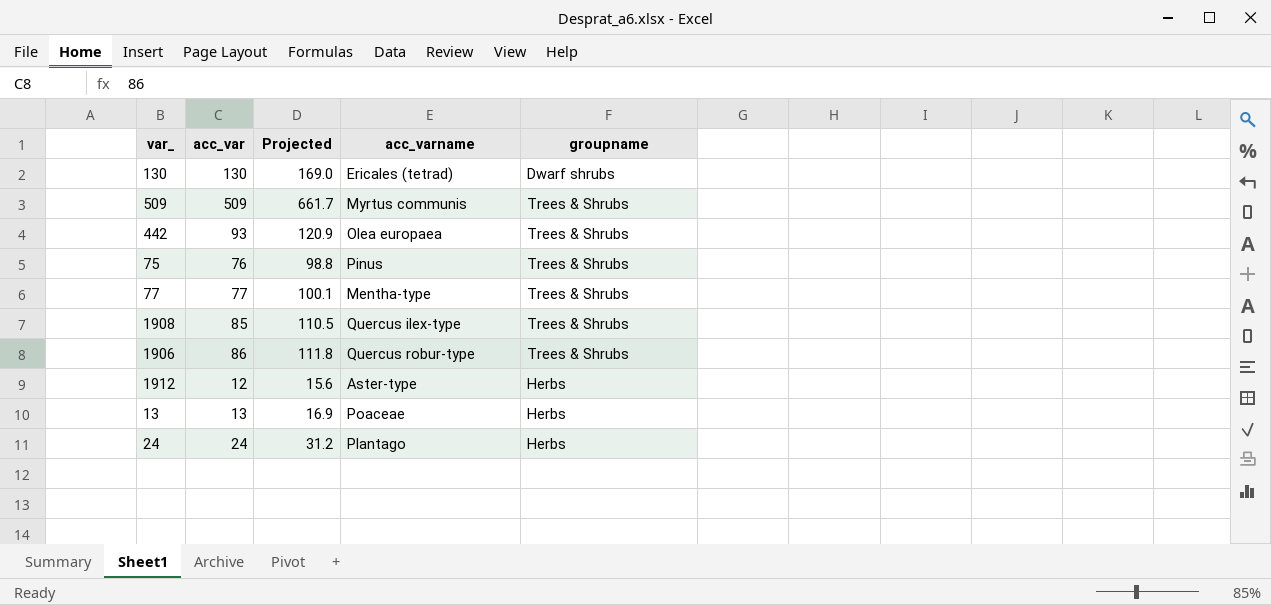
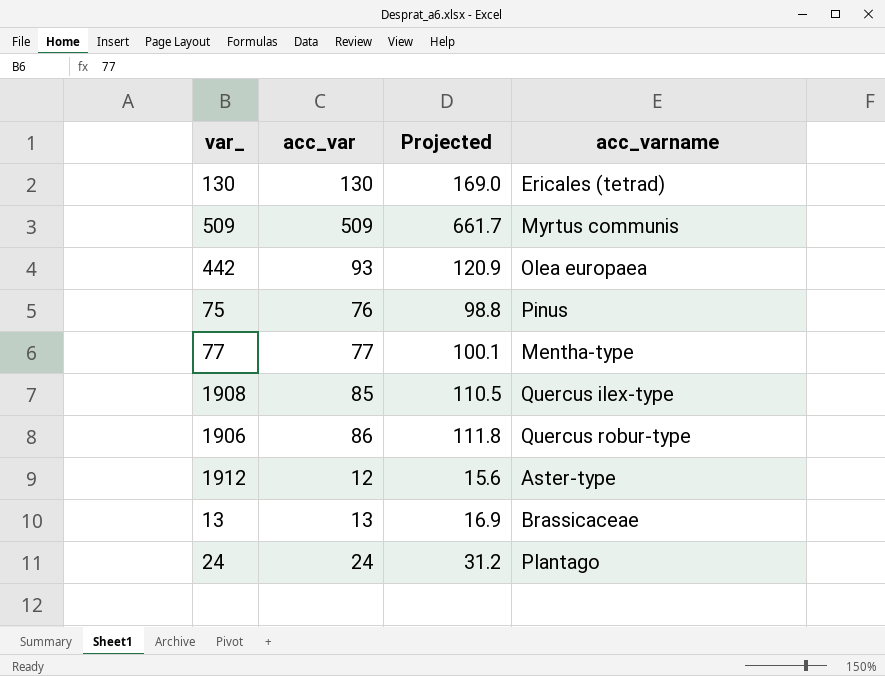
column groupname | position: 5 -> none
13 | acc_varname: Poaceae -> Brassicaceae

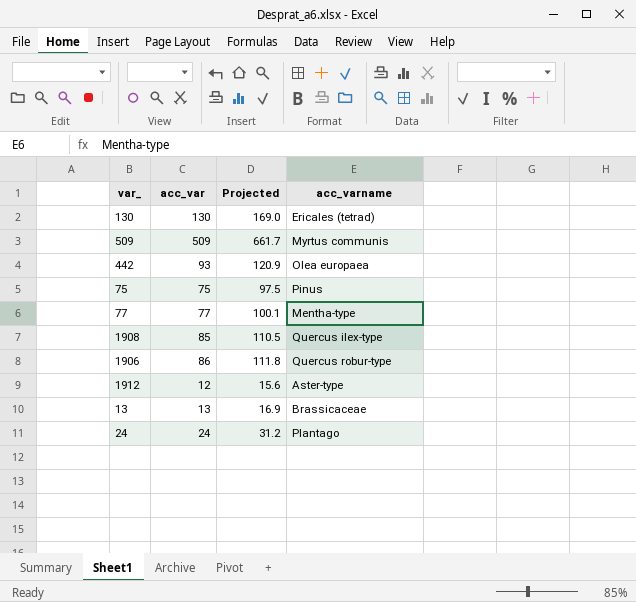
75 | acc_var: 76 -> 75
75 | Projected: 98.8 -> 97.5

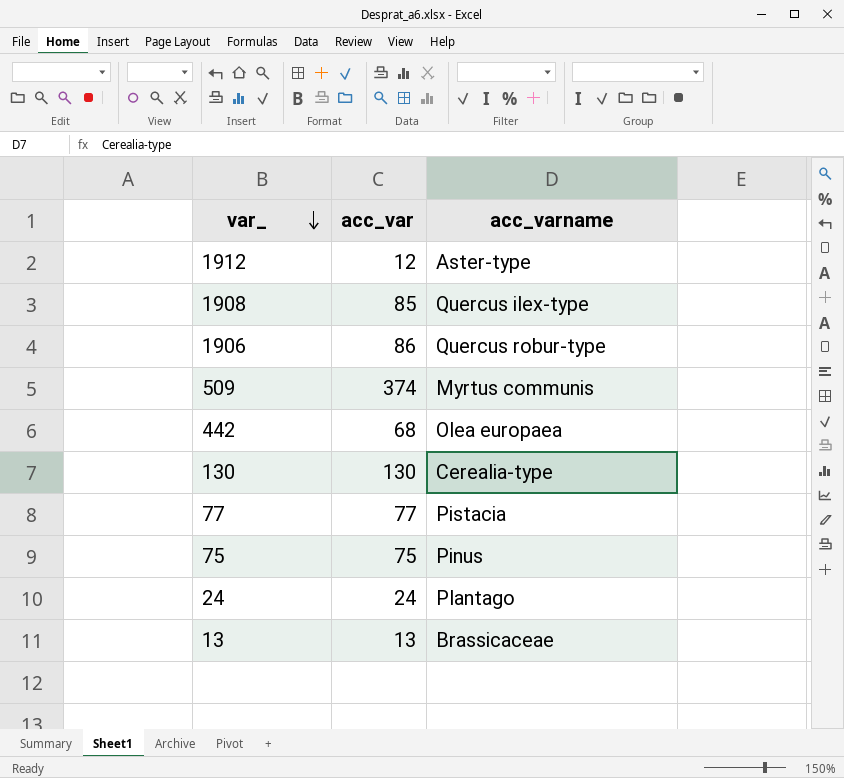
row order: none -> var_ descending
column Projected | formula: [acc_var] * 1.3 -> none
509 | acc_var: 509 -> 374
442 | acc_var: 93 -> 68
130 | acc_varname: Ericales (tetrad) -> Cerealia-type
77 | acc_varname: Mentha-type -> Pistacia

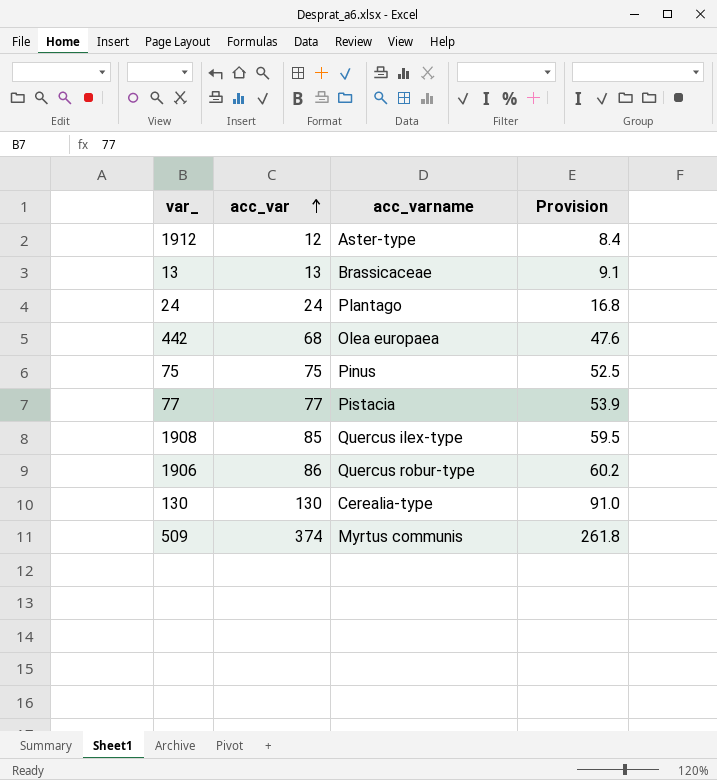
row order: var_ descending -> acc_var ascending
column Provision | formula: none -> [acc_var] * 0.7

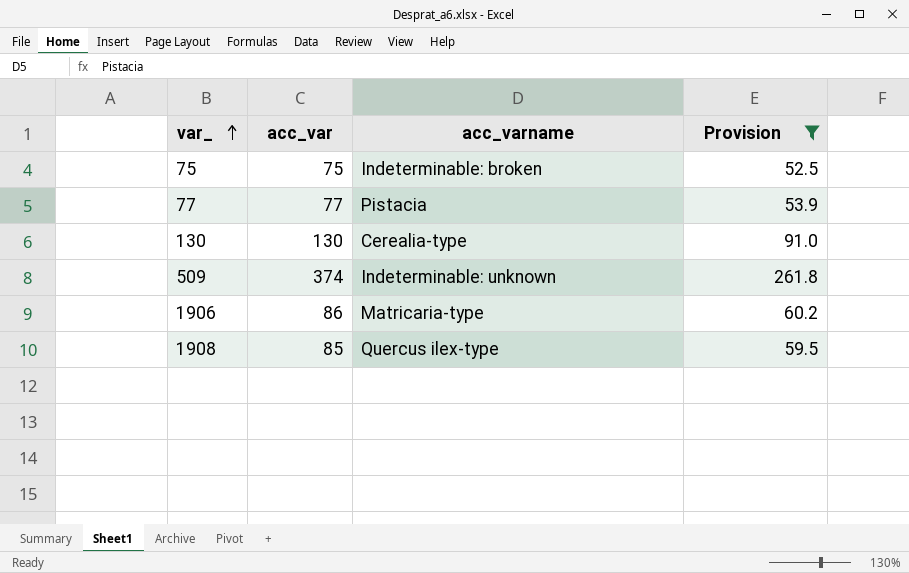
filter: none -> Provision >= 52.5
row order: acc_var ascending -> var_ ascending
75 | acc_varname: Pinus -> Indeterminable: broken
509 | acc_varname: Myrtus communis -> Indeterminable: unknown
1906 | acc_varname: Quercus robur-type -> Matricaria-type

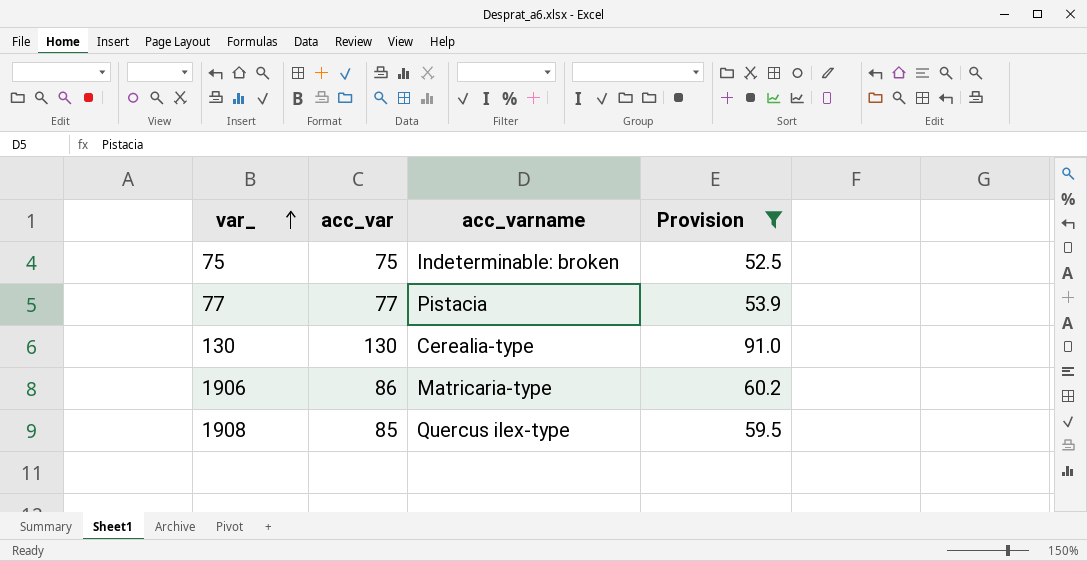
row 509: 374 | Indeterminable: unknown | 261.8 -> none

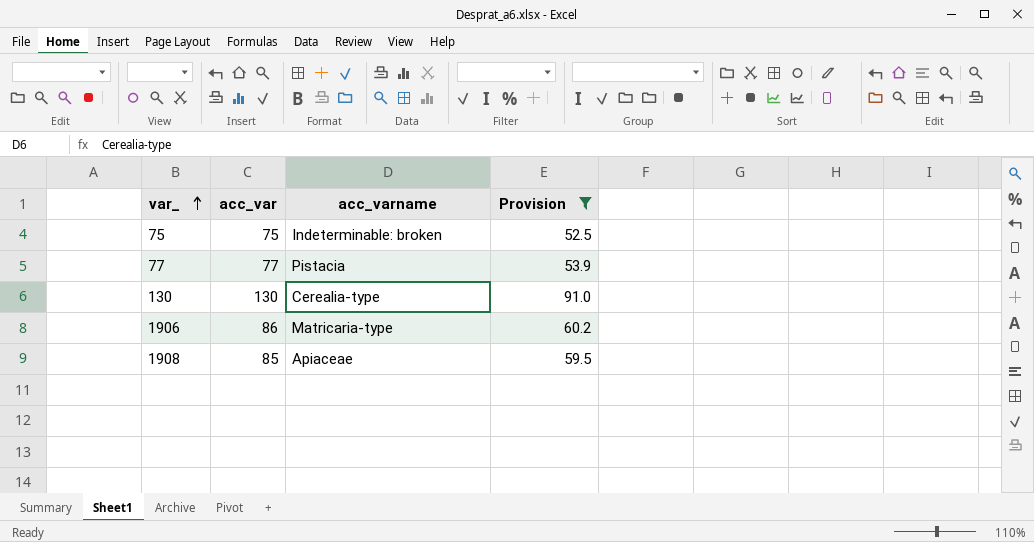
1908 | acc_varname: Quercus ilex-type -> Apiaceae

